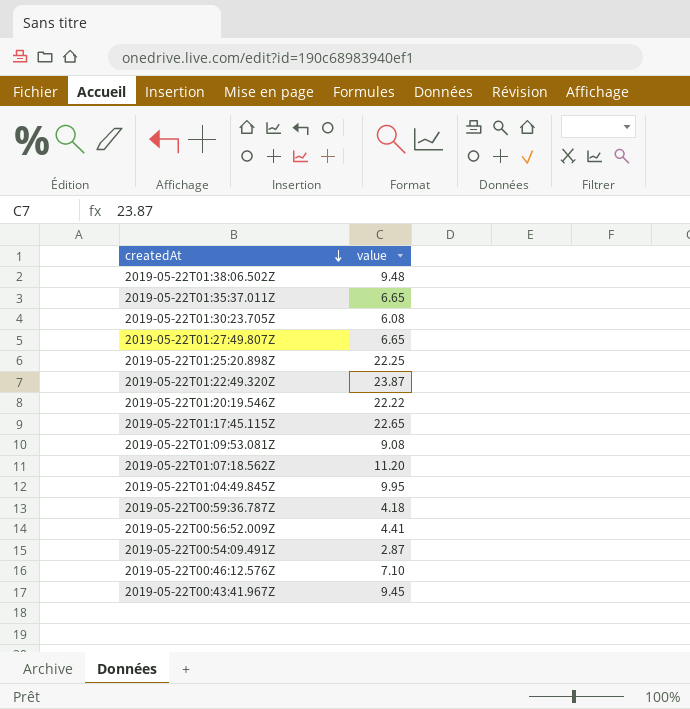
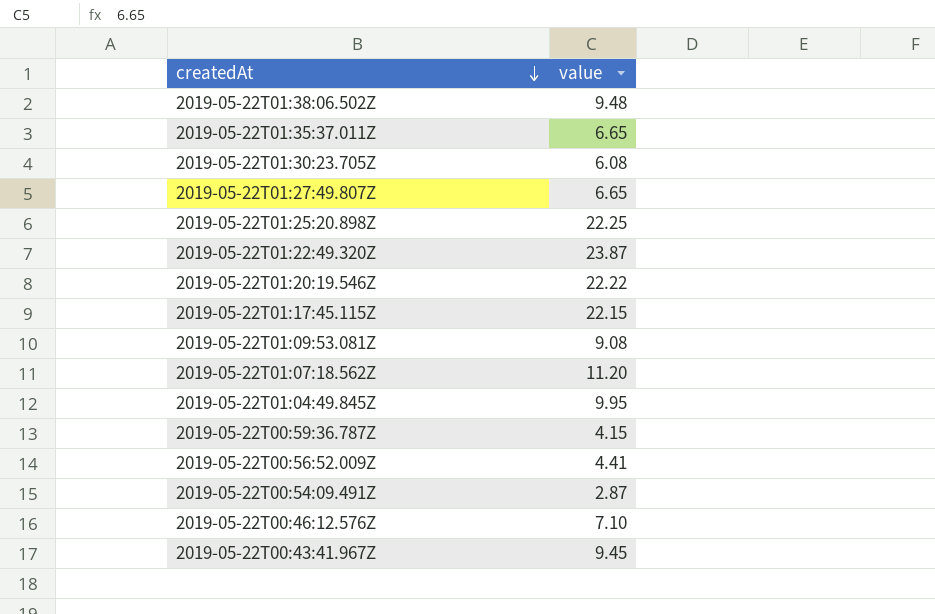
2019-05-22T01:17:45.115Z | value: 22.65 -> 22.15
2019-05-22T00:59:36.787Z | value: 4.18 -> 4.15

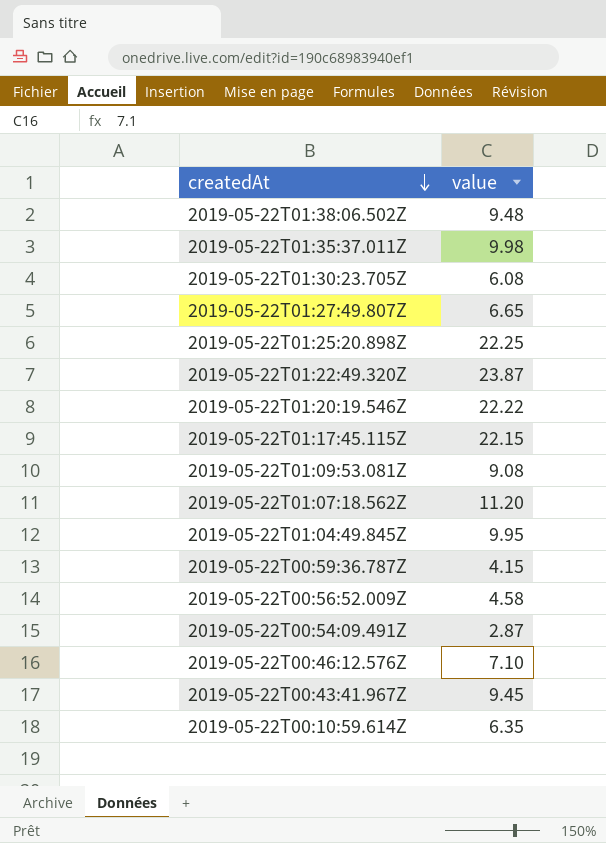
2019-05-22T01:35:37.011Z | value: 6.65 -> 9.98
2019-05-22T00:56:52.009Z | value: 4.41 -> 4.58
row 2019-05-22T00:10:59.614Z: none -> 6.35

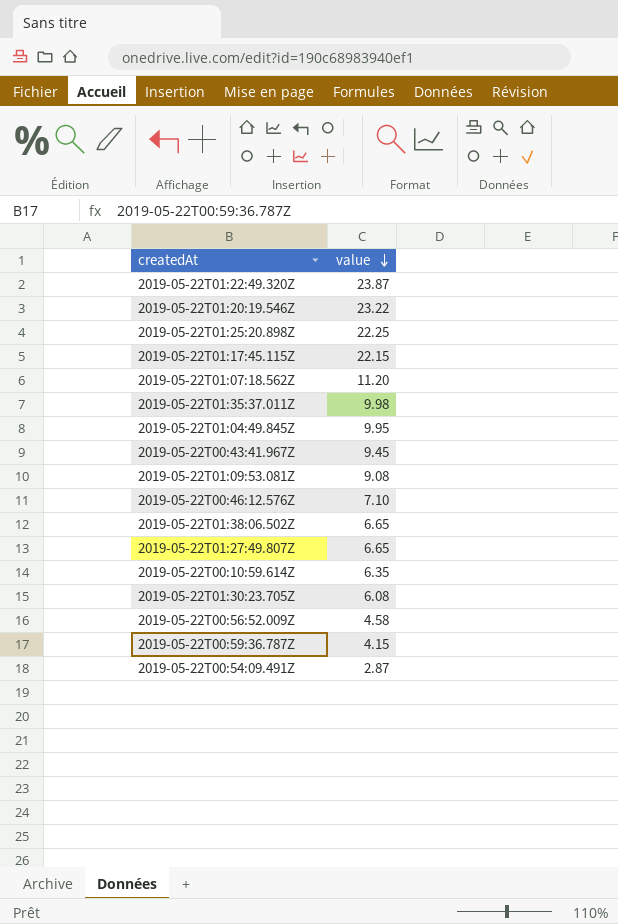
row order: createdAt descending -> value descending
2019-05-22T01:20:19.546Z | value: 22.22 -> 23.22
2019-05-22T01:38:06.502Z | value: 9.48 -> 6.65

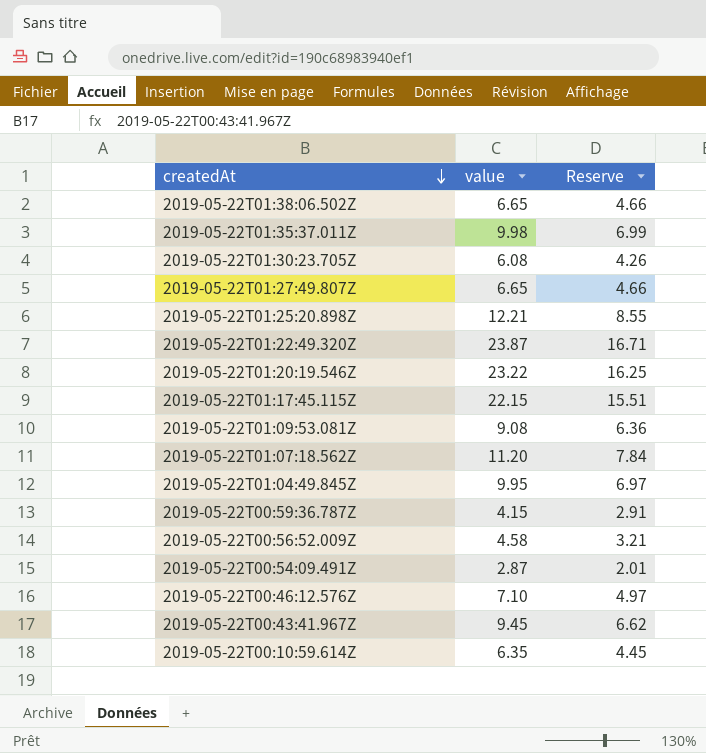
row order: value descending -> createdAt descending
column Reserve | formula: none -> [value] * 0.7
2019-05-22T01:25:20.898Z | value: 22.25 -> 12.21

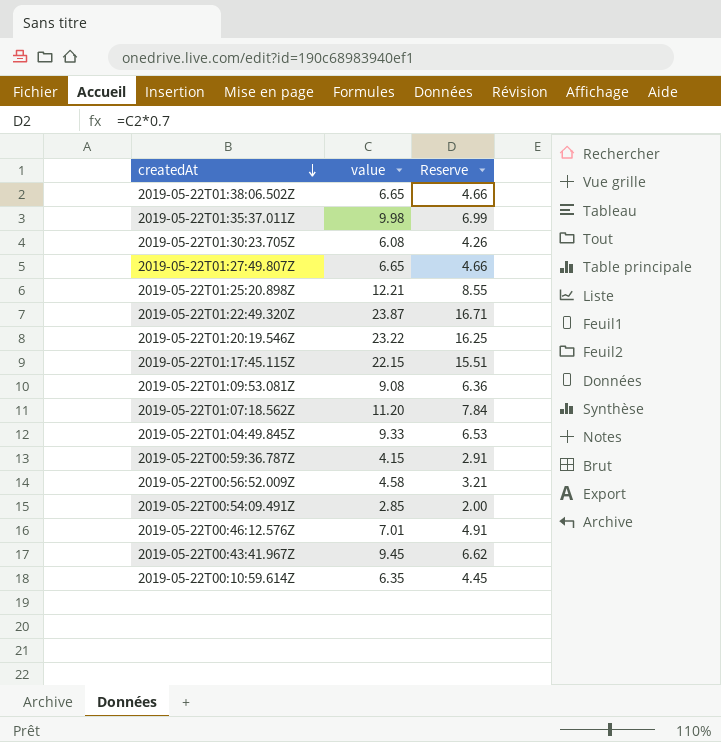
2019-05-22T01:04:49.845Z | value: 9.95 -> 9.33
2019-05-22T01:04:49.845Z | Reserve: 6.97 -> 6.53
2019-05-22T00:54:09.491Z | value: 2.87 -> 2.85
2019-05-22T00:54:09.491Z | Reserve: 2.01 -> 2.00
2019-05-22T00:46:12.576Z | value: 7.10 -> 7.01
2019-05-22T00:46:12.576Z | Reserve: 4.97 -> 4.91

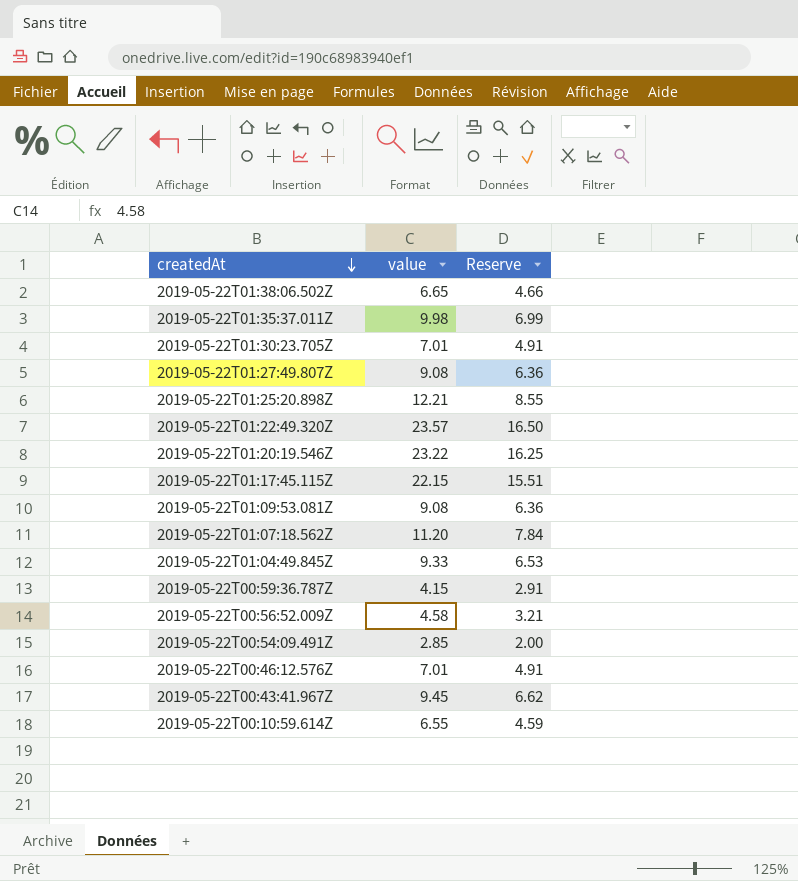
2019-05-22T01:30:23.705Z | value: 6.08 -> 7.01
2019-05-22T01:30:23.705Z | Reserve: 4.26 -> 4.91
2019-05-22T01:27:49.807Z | value: 6.65 -> 9.08
2019-05-22T01:27:49.807Z | Reserve: 4.66 -> 6.36
2019-05-22T01:22:49.320Z | value: 23.87 -> 23.57
2019-05-22T01:22:49.320Z | Reserve: 16.71 -> 16.50
2019-05-22T00:10:59.614Z | value: 6.35 -> 6.55
2019-05-22T00:10:59.614Z | Reserve: 4.45 -> 4.59

